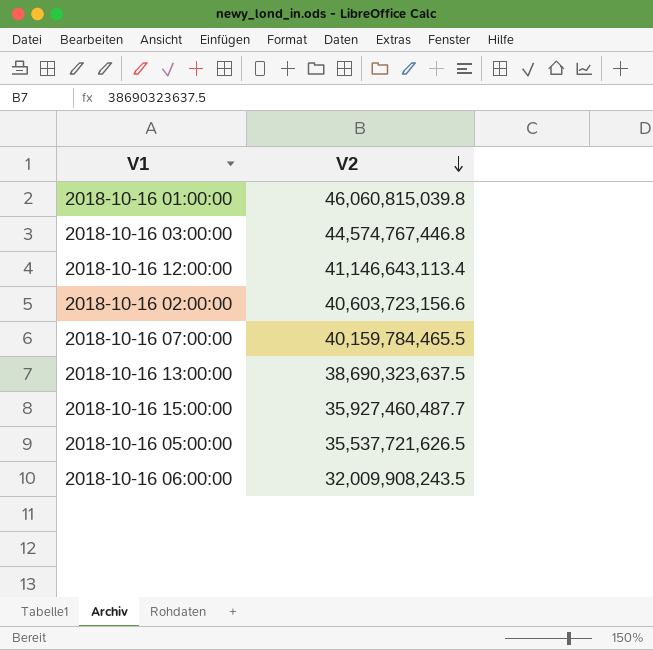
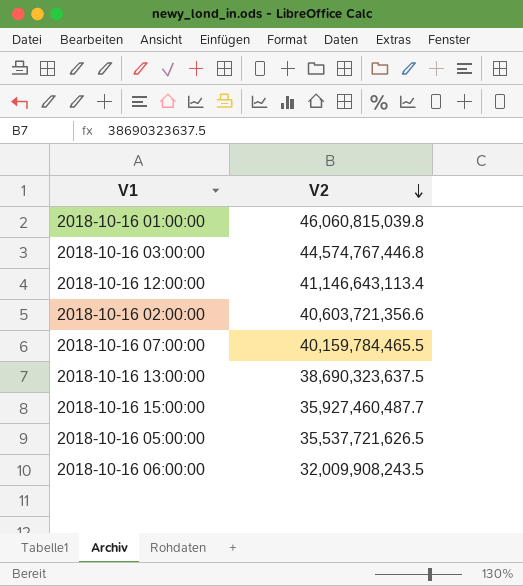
2018-10-16 02:00:00 | V2: 40,603,723,156.6 -> 40,603,721,356.6

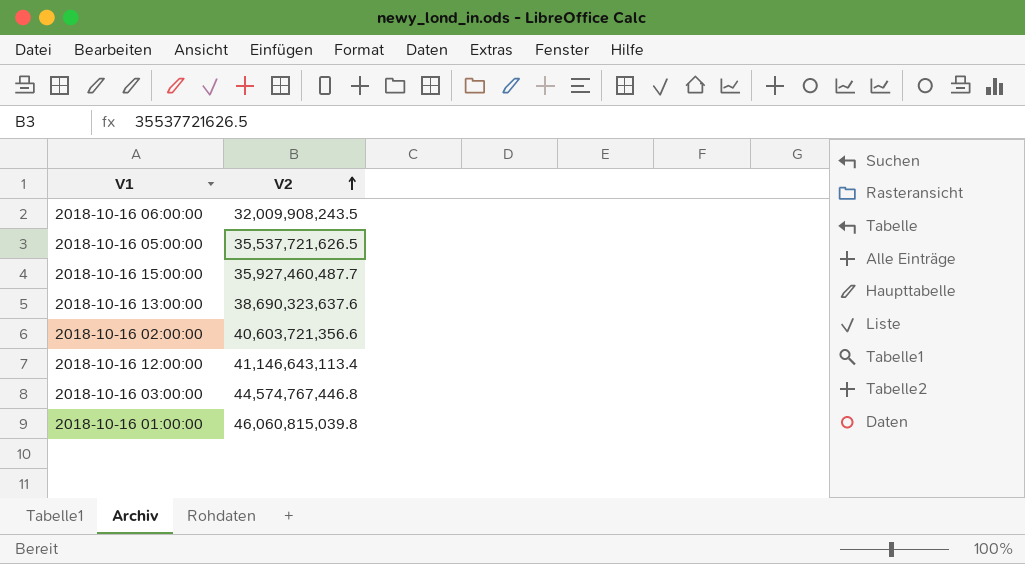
row order: V2 descending -> V2 ascending
row 2018-10-16 07:00:00: 40,159,784,465.5 -> none
2018-10-16 13:00:00 | V2: 38,690,323,637.5 -> 38,690,323,637.6

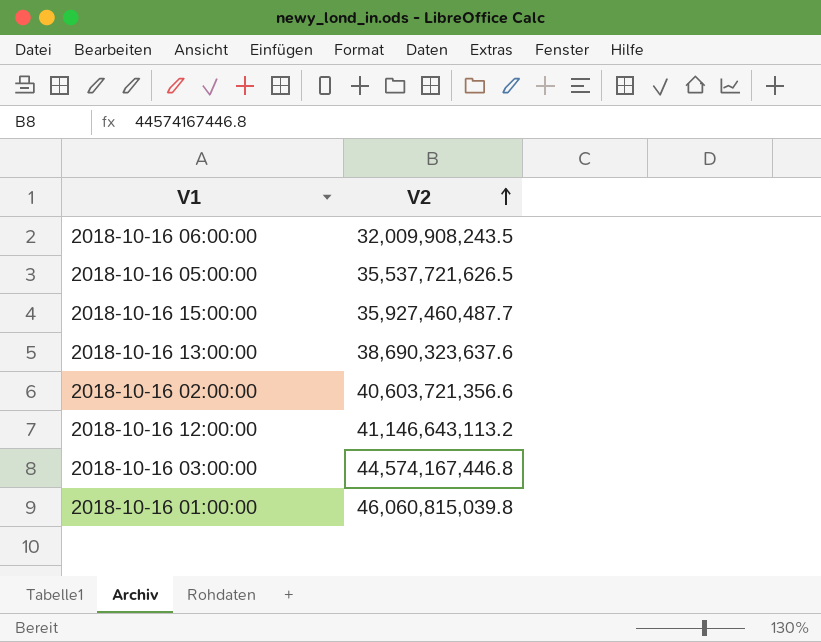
2018-10-16 12:00:00 | V2: 41,146,643,113.4 -> 41,146,643,113.2
2018-10-16 03:00:00 | V2: 44,574,767,446.8 -> 44,574,167,446.8

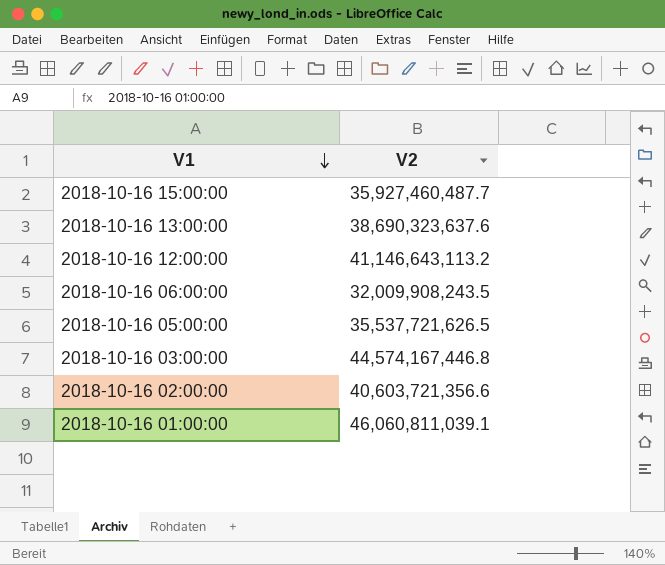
row order: V2 ascending -> V1 descending
2018-10-16 01:00:00 | V2: 46,060,815,039.8 -> 46,060,811,039.1

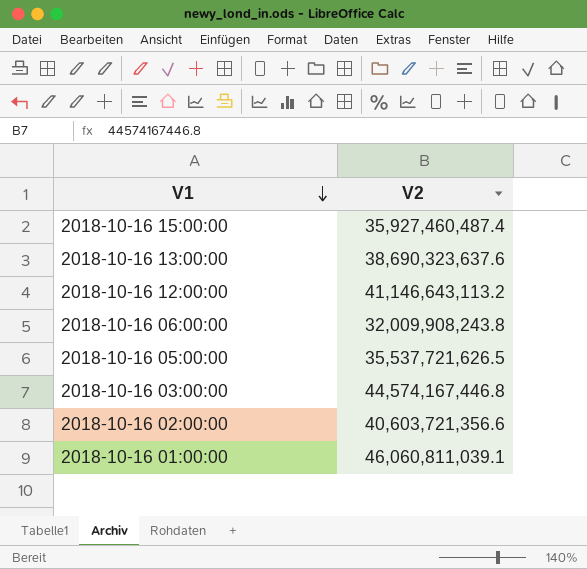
2018-10-16 15:00:00 | V2: 35,927,460,487.7 -> 35,927,460,487.4
2018-10-16 06:00:00 | V2: 32,009,908,243.5 -> 32,009,908,243.8

